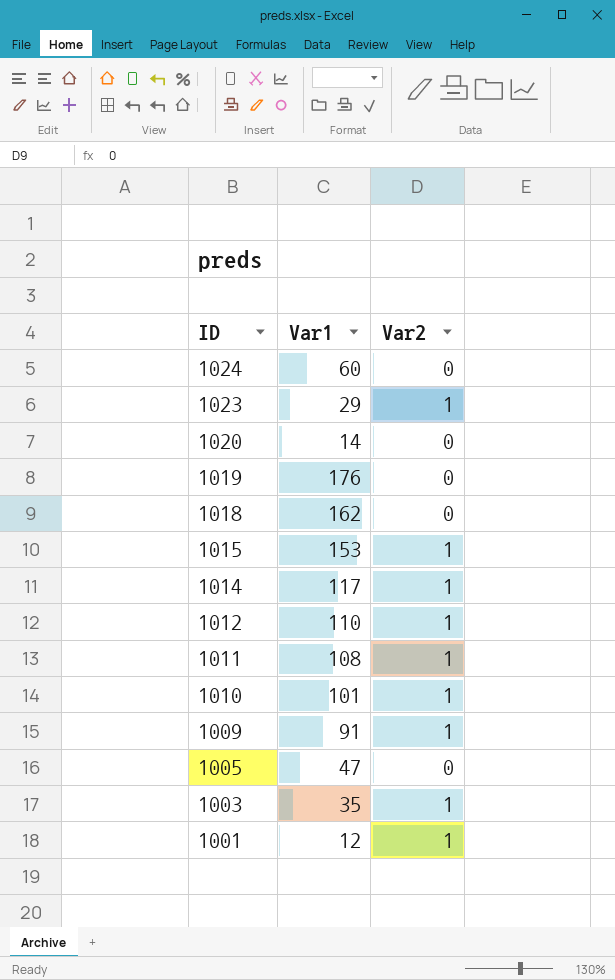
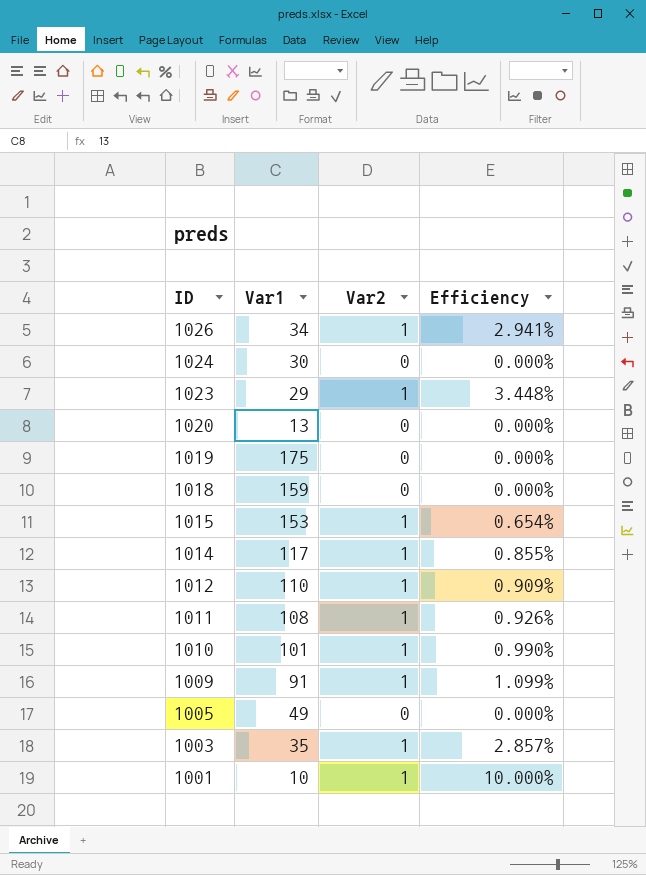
column Efficiency | formula: none -> [Var2] / [Var1]
row 1026: none -> 34 | 1 | 2.941%
1024 | Var1: 60 -> 30
1020 | Var1: 14 -> 13
1019 | Var1: 176 -> 175
1018 | Var1: 162 -> 159
1005 | Var1: 47 -> 49
1001 | Var1: 12 -> 10

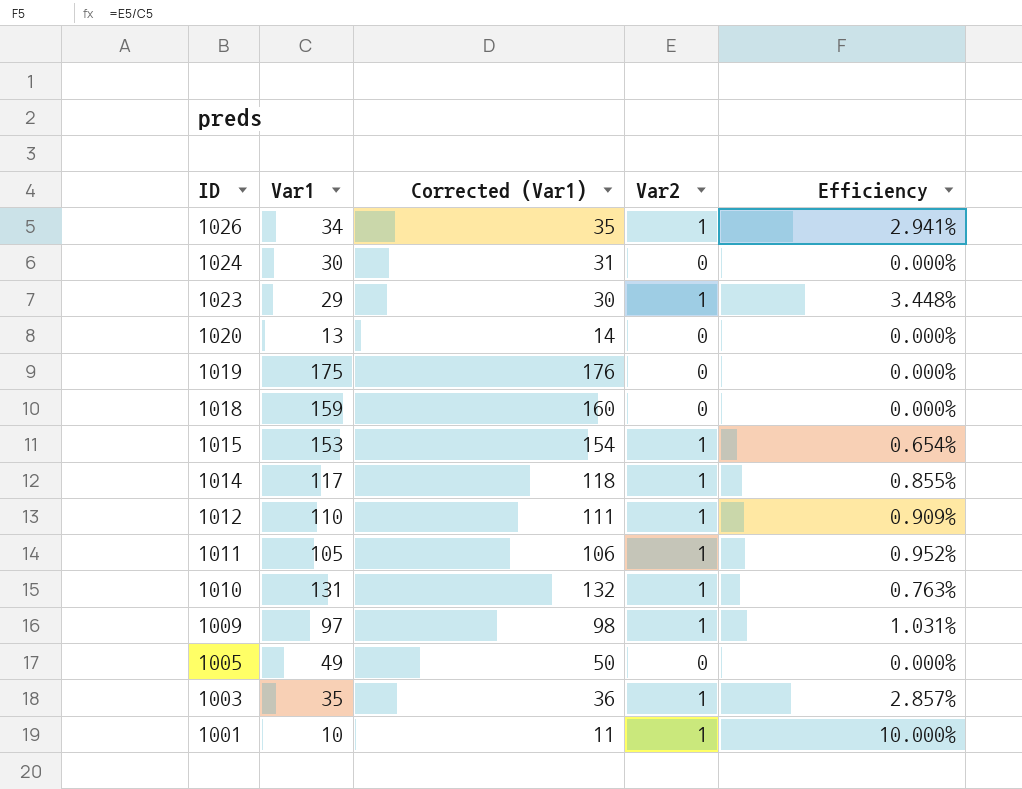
column Corrected (Var1) | formula: none -> [Var1] + 1
1011 | Var1: 108 -> 105
1011 | Efficiency: 0.926% -> 0.952%
1010 | Var1: 101 -> 131
1010 | Efficiency: 0.990% -> 0.763%
1009 | Var1: 91 -> 97
1009 | Efficiency: 1.099% -> 1.031%

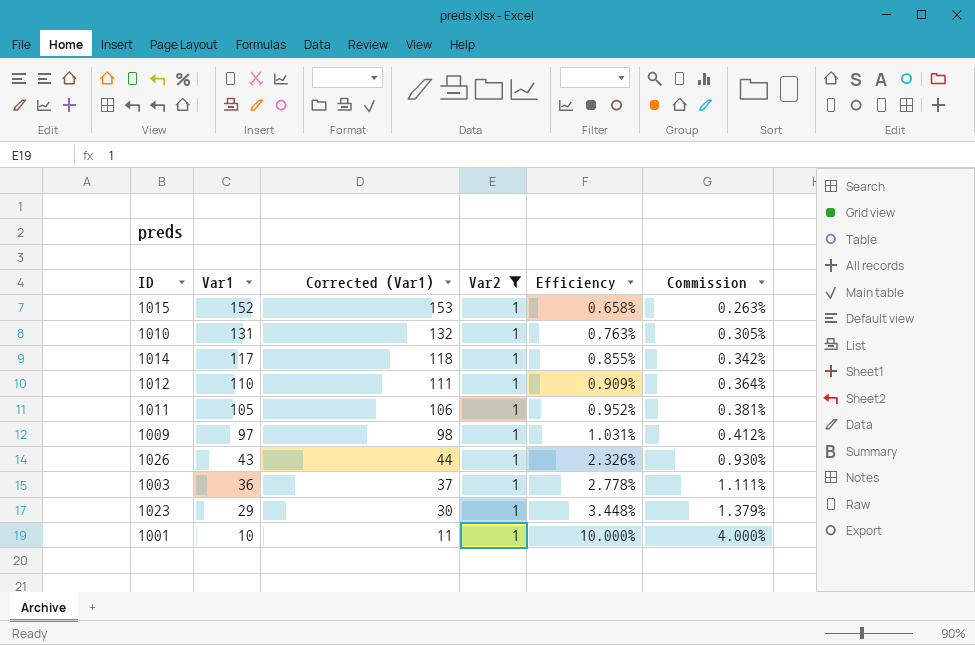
filter: none -> Var2 = 1
row order: ID descending -> Var1 descending
column Commission | formula: none -> [Efficiency] * 0.4
1015 | Var1: 153 -> 152
1015 | Corrected (Var1): 154 -> 153
1015 | Efficiency: 0.654% -> 0.658%
1026 | Var1: 34 -> 43
1026 | Corrected (Var1): 35 -> 44
1026 | Efficiency: 2.941% -> 2.326%
1003 | Var1: 35 -> 36
1003 | Corrected (Var1): 36 -> 37
1003 | Efficiency: 2.857% -> 2.778%

